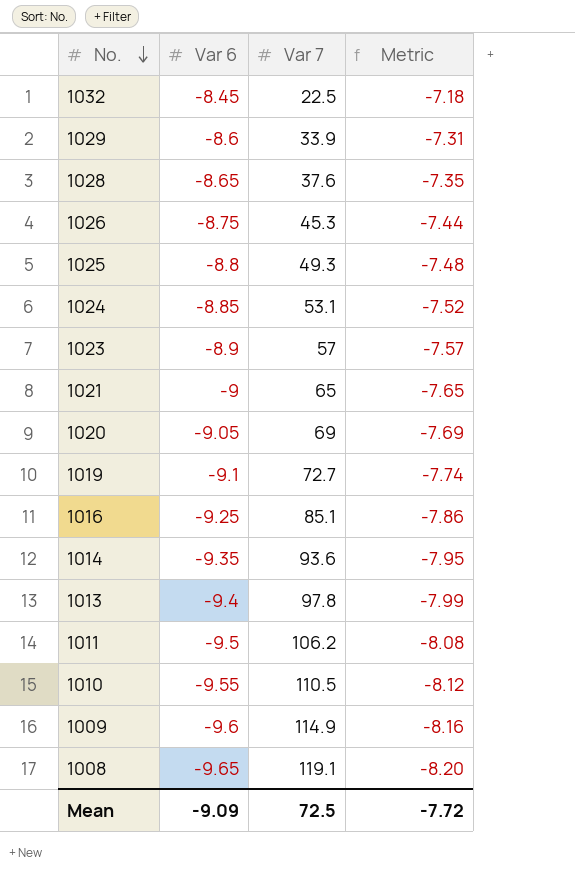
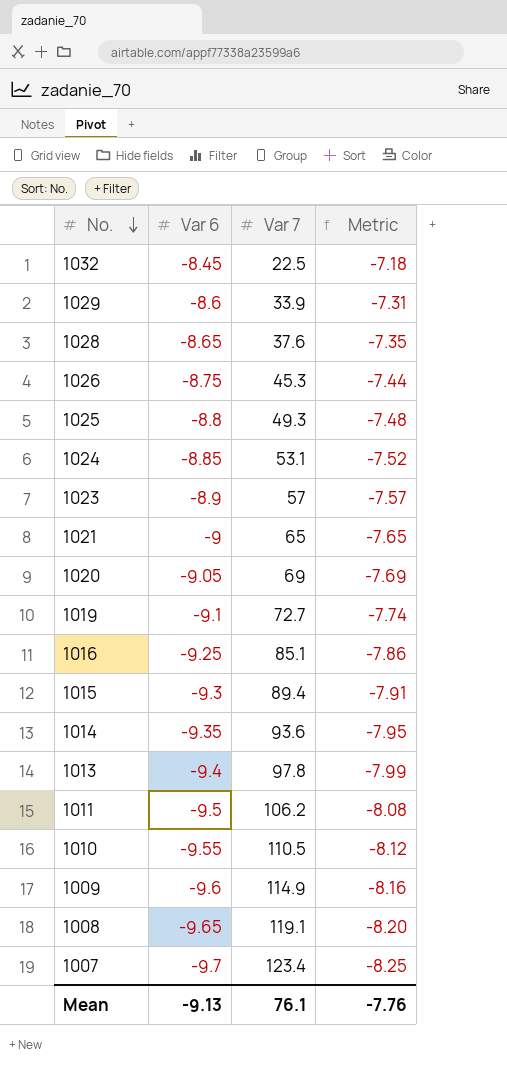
row 1015: none -> -9.3 | 89.4 | -7.91
row 1007: none -> -9.7 | 123.4 | -8.25
Mean | Var 6: -9.09 -> -9.13
Mean | Var 7: 72.5 -> 76.1
Mean | Metric: -7.72 -> -7.76

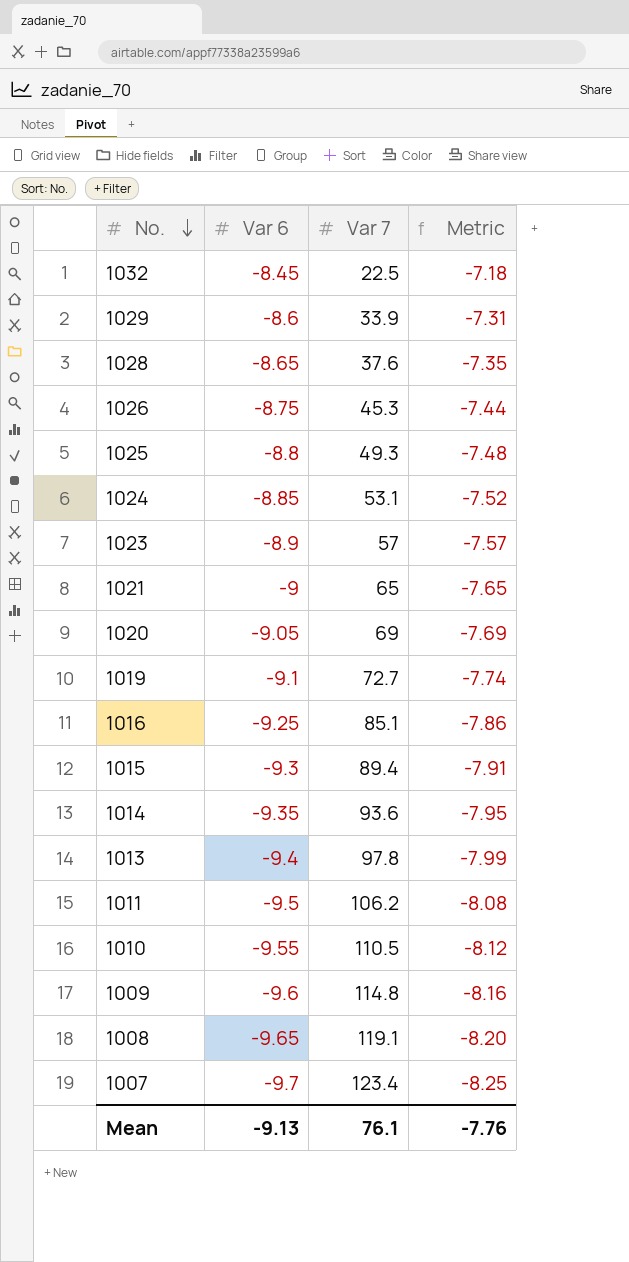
1009 | Var 7: 114.9 -> 114.8

